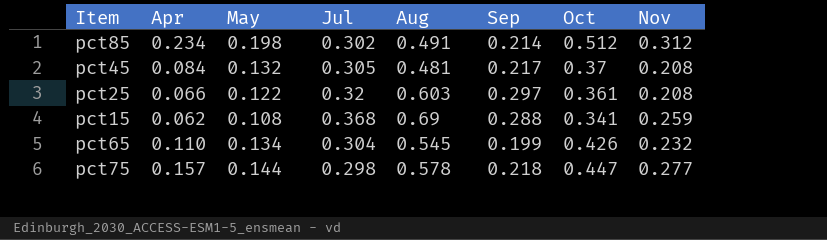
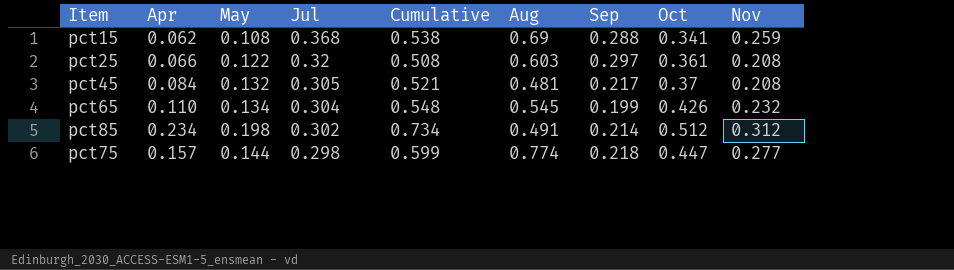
row order: none -> Jul descending
column Cumulative | formula: none -> [Apr] + [May] + [Jul]
pct75 | Aug: 0.578 -> 0.774

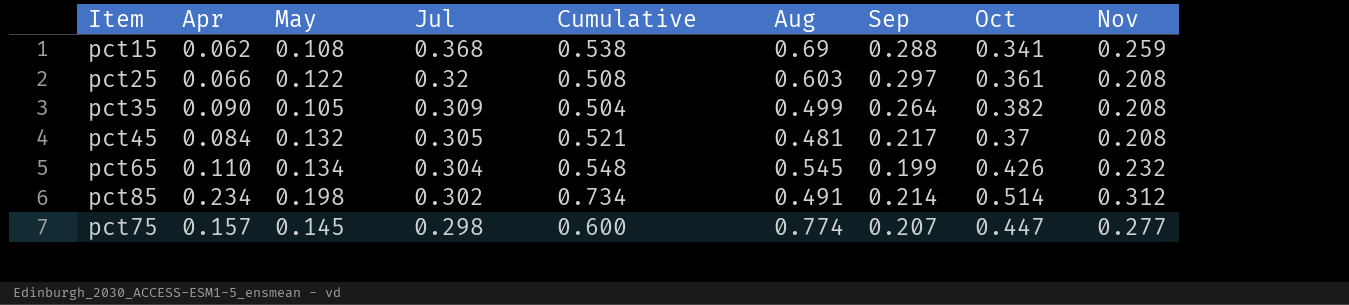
row pct35: none -> 0.090 | 0.105 | 0.309 | 0.504 | 0.499 | 0.264 | 0.382 | 0.208
pct85 | Oct: 0.512 -> 0.514
pct75 | May: 0.144 -> 0.145
pct75 | Cumulative: 0.599 -> 0.600
pct75 | Sep: 0.218 -> 0.207

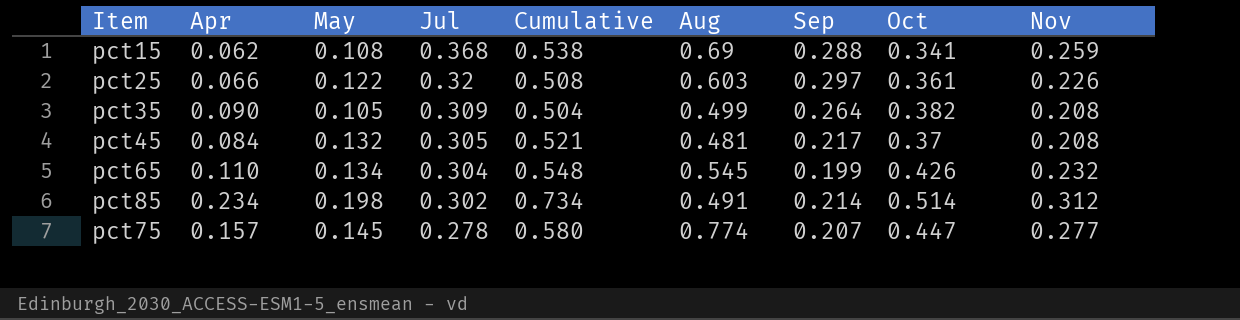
pct25 | Nov: 0.208 -> 0.226
pct75 | Jul: 0.298 -> 0.278
pct75 | Cumulative: 0.600 -> 0.580

